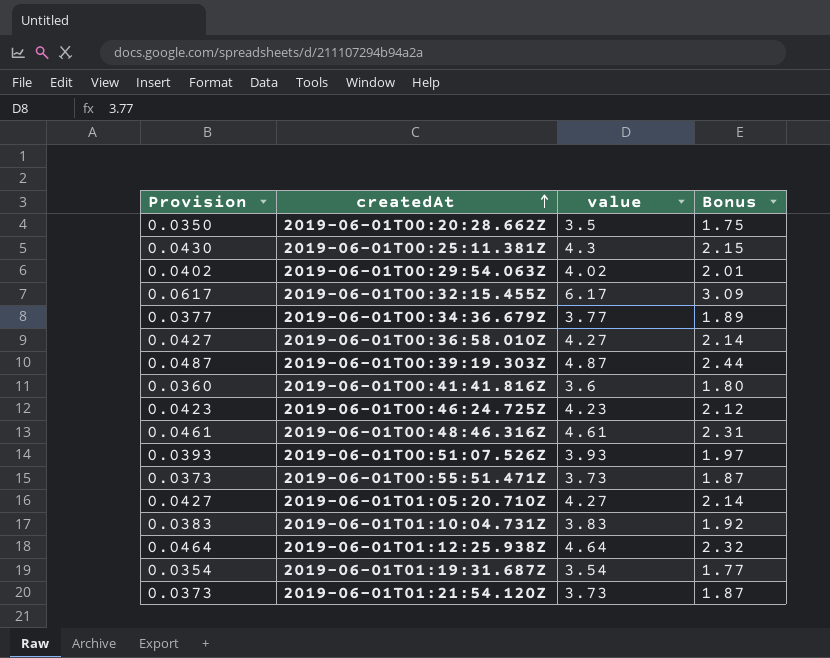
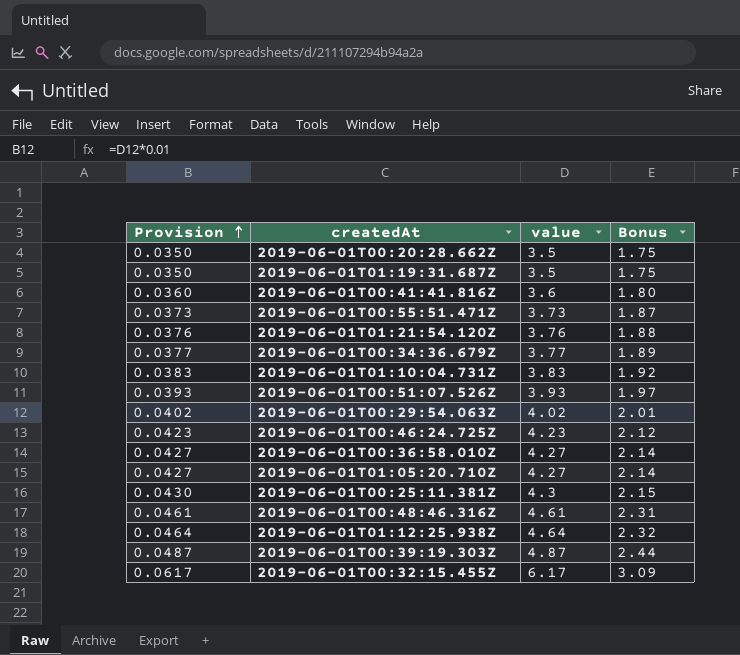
row order: createdAt ascending -> Provision ascending
2019-06-01T01:19:31.687Z | Provision: 0.0354 -> 0.0350
2019-06-01T01:19:31.687Z | value: 3.54 -> 3.5
2019-06-01T01:19:31.687Z | Bonus: 1.77 -> 1.75
2019-06-01T01:21:54.120Z | Provision: 0.0373 -> 0.0376
2019-06-01T01:21:54.120Z | value: 3.73 -> 3.76
2019-06-01T01:21:54.120Z | Bonus: 1.87 -> 1.88

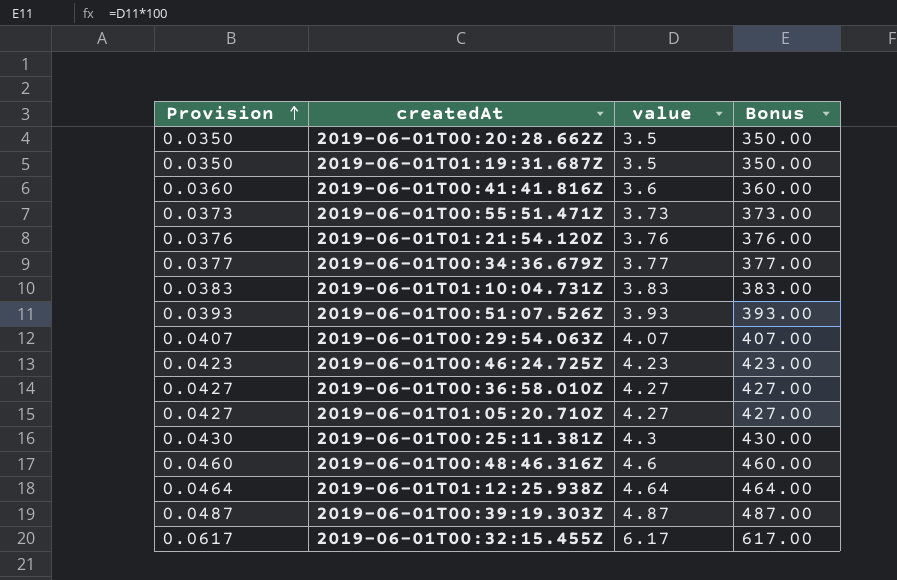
column Bonus | formula: [value] * 0.5 -> [value] * 100
2019-06-01T00:29:54.063Z | Provision: 0.0402 -> 0.0407
2019-06-01T00:29:54.063Z | value: 4.02 -> 4.07
2019-06-01T00:48:46.316Z | Provision: 0.0461 -> 0.0460
2019-06-01T00:48:46.316Z | value: 4.61 -> 4.6

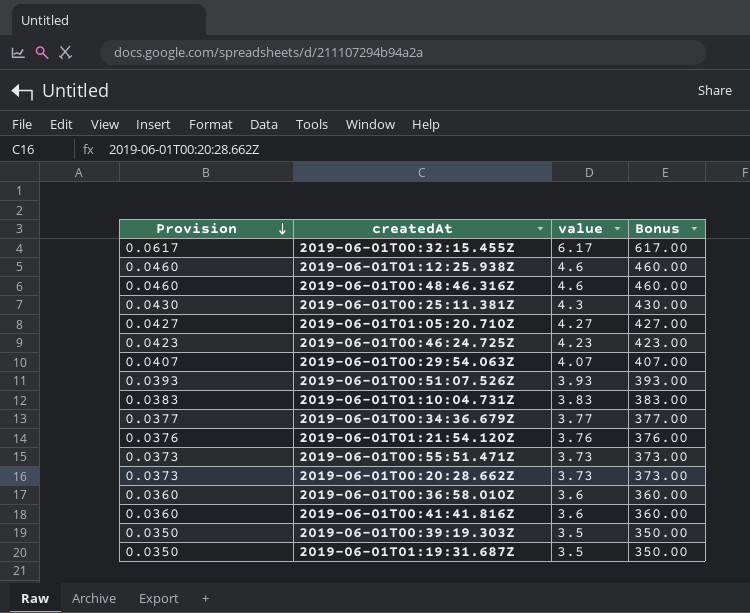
row order: Provision ascending -> Provision descending
2019-06-01T01:12:25.938Z | Provision: 0.0464 -> 0.0460
2019-06-01T01:12:25.938Z | value: 4.64 -> 4.6
2019-06-01T01:12:25.938Z | Bonus: 464.00 -> 460.00
2019-06-01T00:20:28.662Z | Provision: 0.0350 -> 0.0373
2019-06-01T00:20:28.662Z | value: 3.5 -> 3.73
2019-06-01T00:20:28.662Z | Bonus: 350.00 -> 373.00
2019-06-01T00:36:58.010Z | Provision: 0.0427 -> 0.0360
2019-06-01T00:36:58.010Z | value: 4.27 -> 3.6
2019-06-01T00:36:58.010Z | Bonus: 427.00 -> 360.00
2019-06-01T00:39:19.303Z | Provision: 0.0487 -> 0.0350
2019-06-01T00:39:19.303Z | value: 4.87 -> 3.5
2019-06-01T00:39:19.303Z | Bonus: 487.00 -> 350.00

